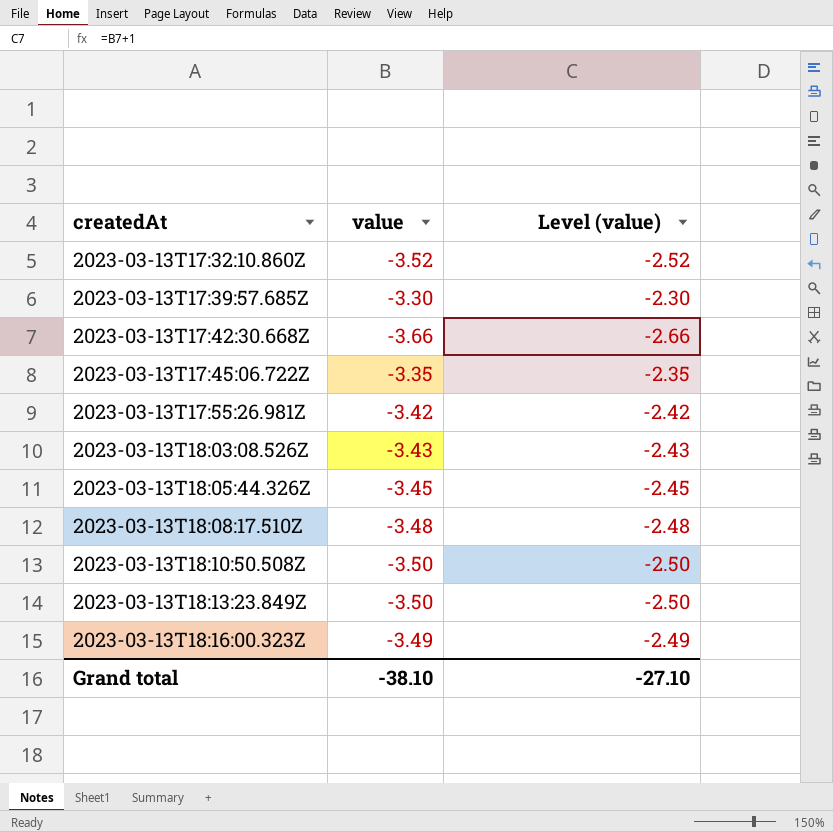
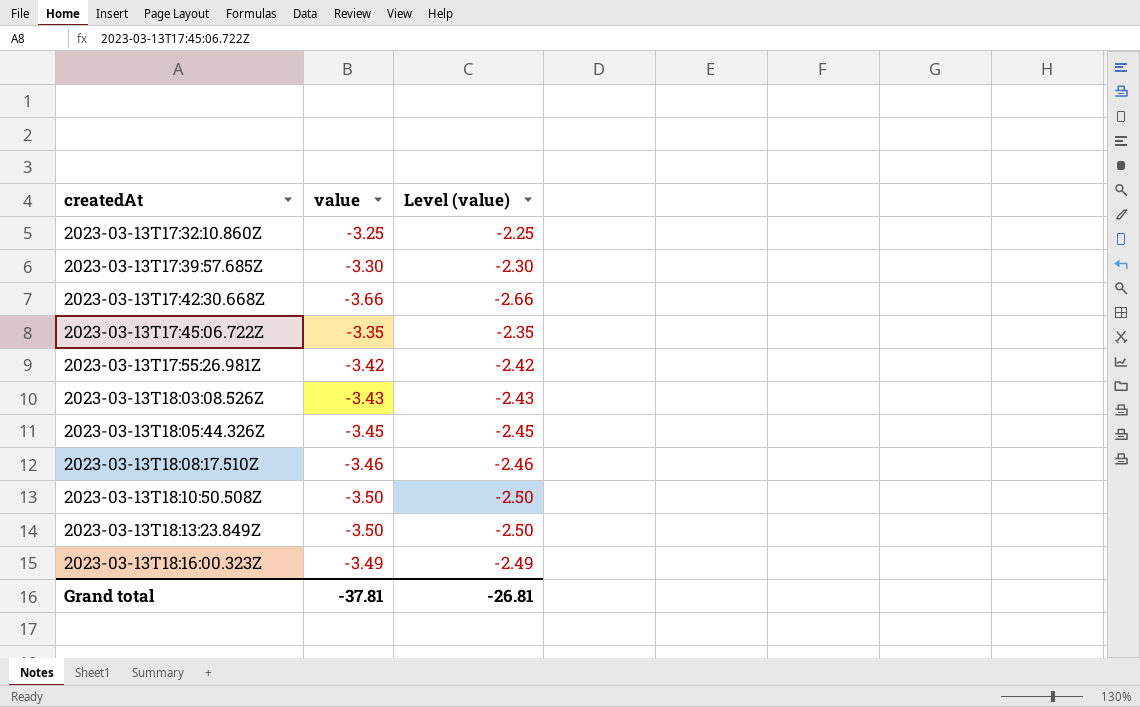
2023-03-13T17:32:10.860Z | value: -3.52 -> -3.25
2023-03-13T17:32:10.860Z | Level (value): -2.52 -> -2.25
2023-03-13T18:08:17.510Z | value: -3.48 -> -3.46
2023-03-13T18:08:17.510Z | Level (value): -2.48 -> -2.46
Grand total | value: -38.10 -> -37.81
Grand total | Level (value): -27.10 -> -26.81

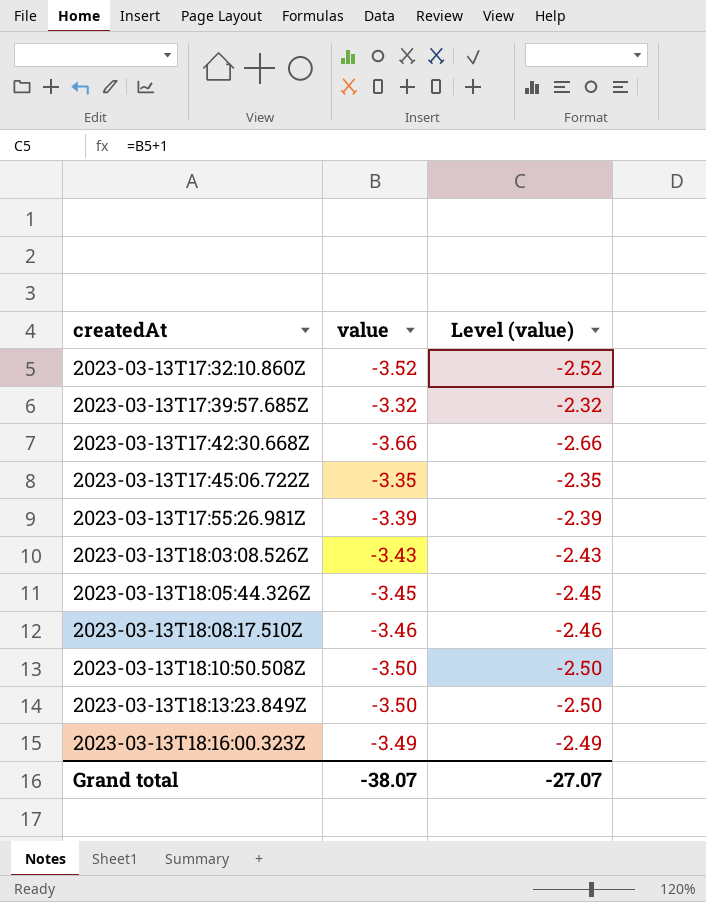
2023-03-13T17:32:10.860Z | value: -3.25 -> -3.52
2023-03-13T17:32:10.860Z | Level (value): -2.25 -> -2.52
2023-03-13T17:39:57.685Z | value: -3.30 -> -3.32
2023-03-13T17:39:57.685Z | Level (value): -2.30 -> -2.32
2023-03-13T17:55:26.981Z | value: -3.42 -> -3.39
2023-03-13T17:55:26.981Z | Level (value): -2.42 -> -2.39
Grand total | value: -37.81 -> -38.07
Grand total | Level (value): -26.81 -> -27.07

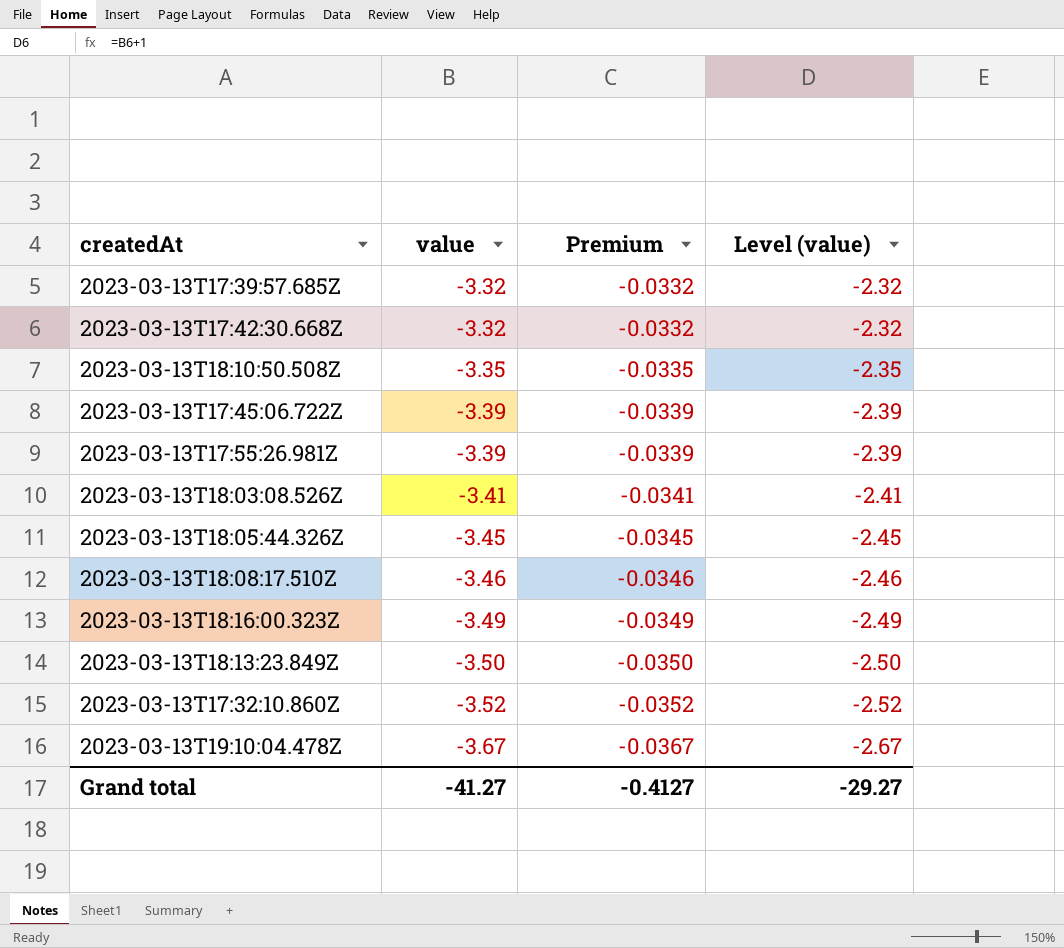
row order: createdAt ascending -> value descending
column Premium | formula: none -> [value] * 0.01
2023-03-13T17:42:30.668Z | value: -3.66 -> -3.32
2023-03-13T17:42:30.668Z | Level (value): -2.66 -> -2.32
2023-03-13T18:10:50.508Z | value: -3.50 -> -3.35
2023-03-13T18:10:50.508Z | Level (value): -2.50 -> -2.35
2023-03-13T17:45:06.722Z | value: -3.35 -> -3.39
2023-03-13T17:45:06.722Z | Level (value): -2.35 -> -2.39
2023-03-13T18:03:08.526Z | value: -3.43 -> -3.41
2023-03-13T18:03:08.526Z | Level (value): -2.43 -> -2.41
row 2023-03-13T19:10:04.478Z: none -> -3.67 | -0.0367 | -2.67
Grand total | value: -38.07 -> -41.27
Grand total | Level (value): -27.07 -> -29.27

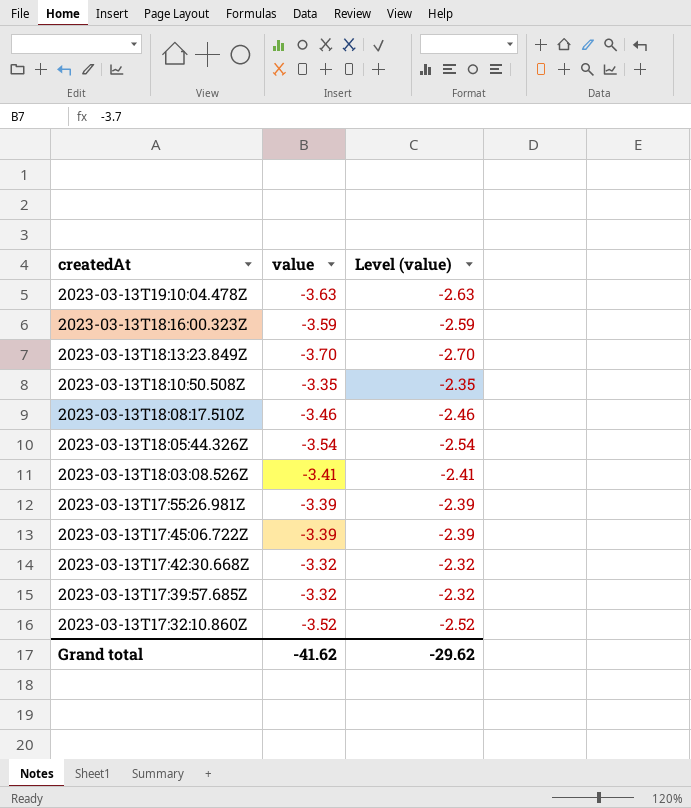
row order: value descending -> createdAt descending
column Premium | formula: [value] * 0.01 -> none
2023-03-13T19:10:04.478Z | value: -3.67 -> -3.63
2023-03-13T19:10:04.478Z | Level (value): -2.67 -> -2.63
2023-03-13T18:16:00.323Z | value: -3.49 -> -3.59
2023-03-13T18:16:00.323Z | Level (value): -2.49 -> -2.59
2023-03-13T18:13:23.849Z | value: -3.50 -> -3.70
2023-03-13T18:13:23.849Z | Level (value): -2.50 -> -2.70
2023-03-13T18:05:44.326Z | value: -3.45 -> -3.54
2023-03-13T18:05:44.326Z | Level (value): -2.45 -> -2.54
Grand total | value: -41.27 -> -41.62
Grand total | Level (value): -29.27 -> -29.62

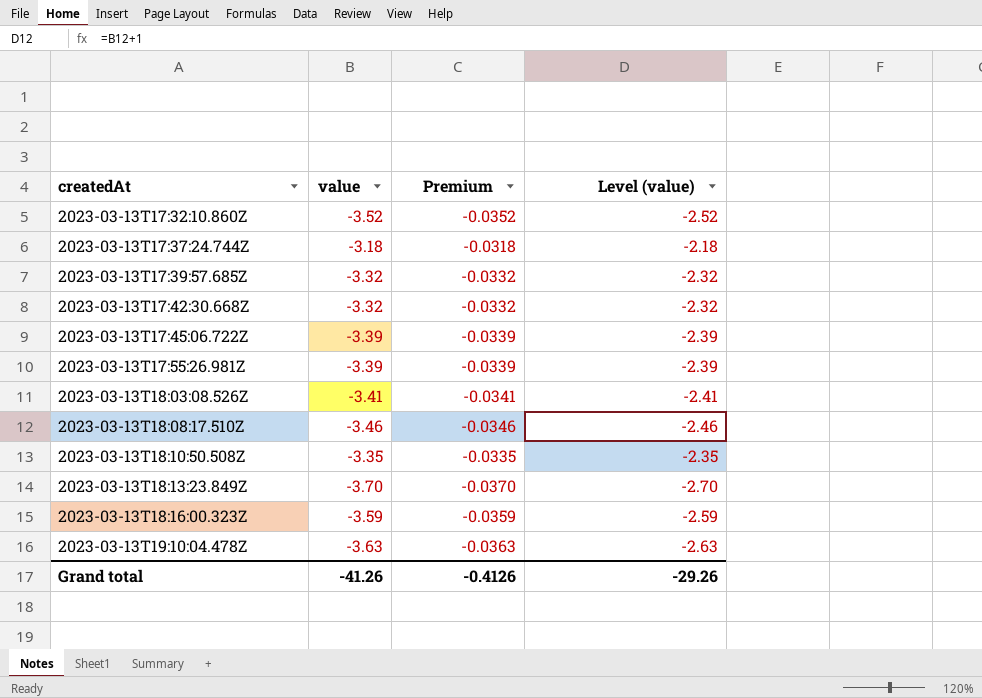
row order: createdAt descending -> createdAt ascending
column Premium | formula: none -> [value] * 0.01
row 2023-03-13T18:05:44.326Z: -3.54 | -2.54 -> none
row 2023-03-13T17:37:24.744Z: none -> -3.18 | -0.0318 | -2.18
Grand total | value: -41.62 -> -41.26
Grand total | Level (value): -29.62 -> -29.26

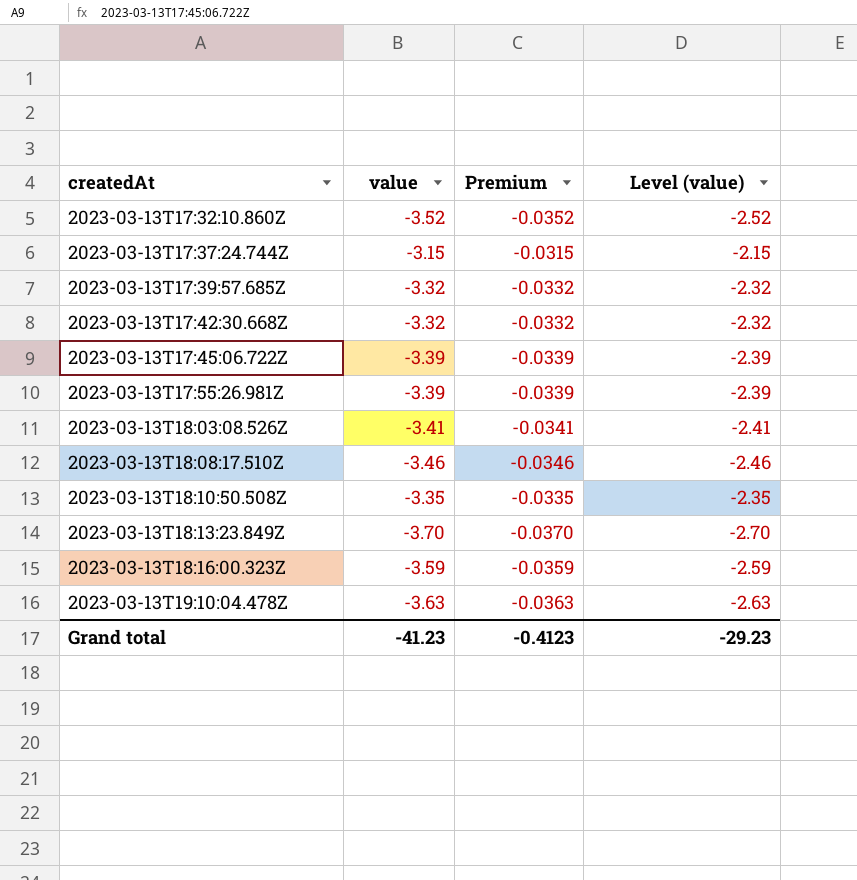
2023-03-13T17:37:24.744Z | value: -3.18 -> -3.15
2023-03-13T17:37:24.744Z | Premium: -0.0318 -> -0.0315
2023-03-13T17:37:24.744Z | Level (value): -2.18 -> -2.15
Grand total | value: -41.26 -> -41.23
Grand total | Premium: -0.4126 -> -0.4123
Grand total | Level (value): -29.26 -> -29.23

